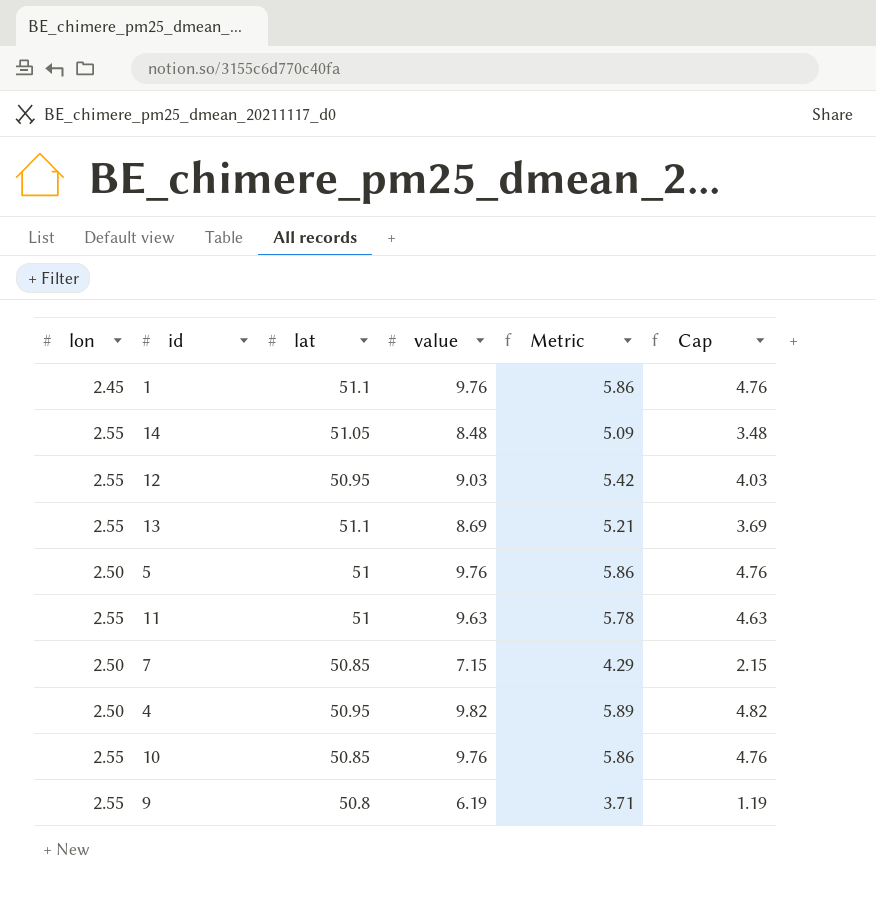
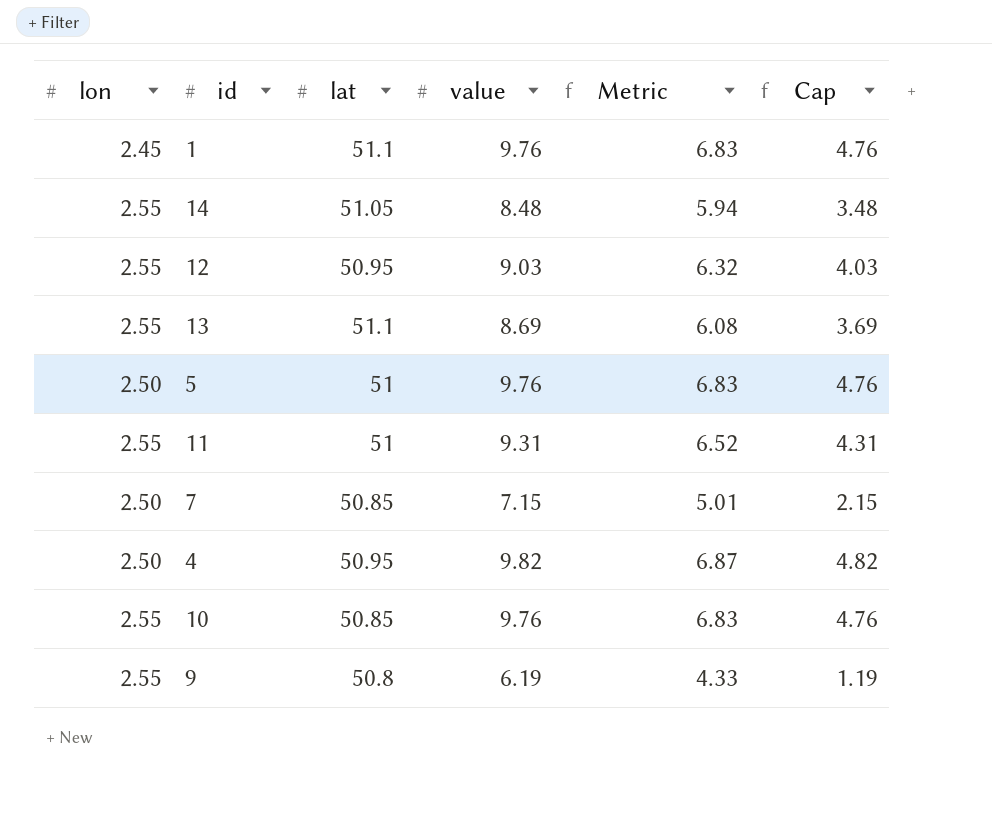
column Metric | formula: [value] * 0.6 -> [value] * 0.7
11 | value: 9.63 -> 9.31
11 | Cap: 4.63 -> 4.31

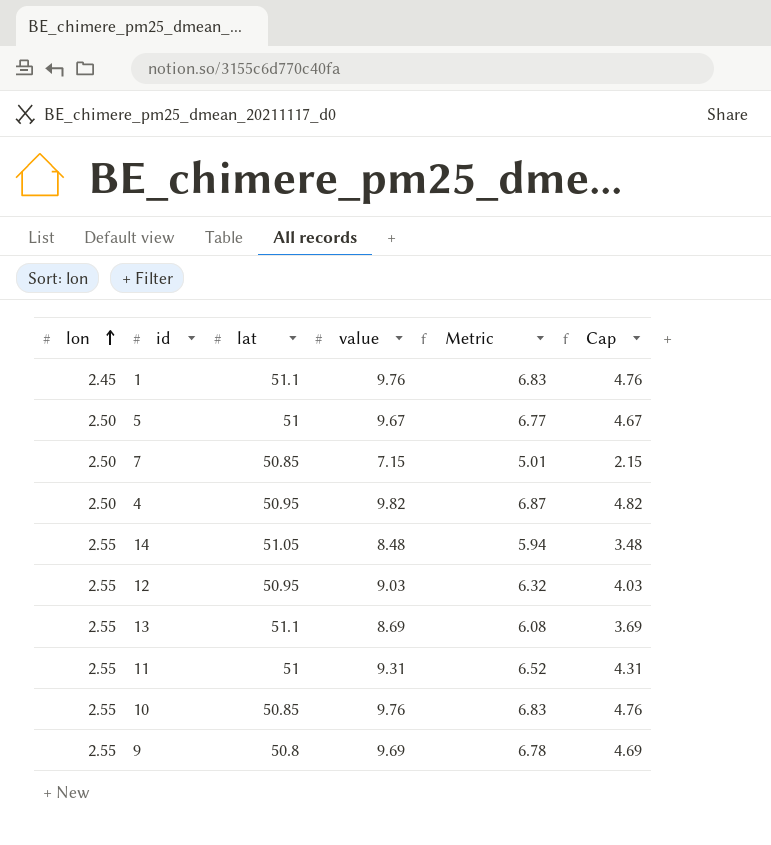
row order: none -> lon ascending
5 | value: 9.76 -> 9.67
5 | Metric: 6.83 -> 6.77
5 | Cap: 4.76 -> 4.67
9 | value: 6.19 -> 9.69
9 | Metric: 4.33 -> 6.78
9 | Cap: 1.19 -> 4.69

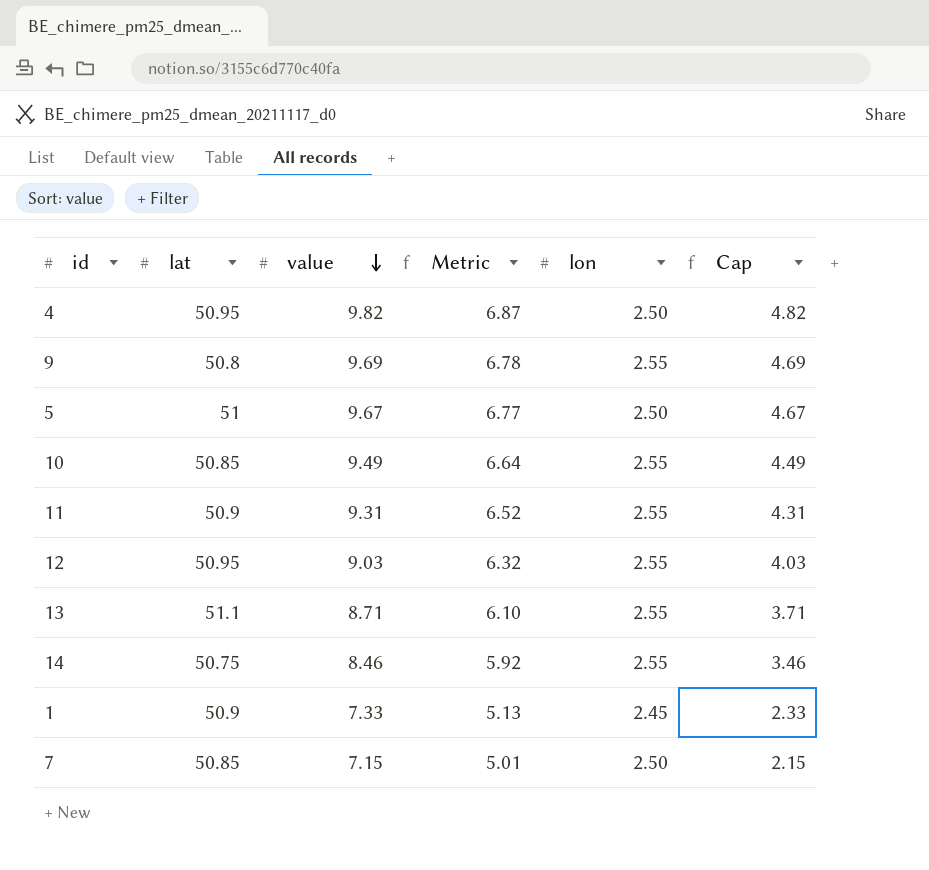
row order: lon ascending -> value descending
column lon | position: 1 -> 5
10 | value: 9.76 -> 9.49
10 | Metric: 6.83 -> 6.64
10 | Cap: 4.76 -> 4.49
11 | lat: 51 -> 50.9
13 | value: 8.69 -> 8.71
13 | Metric: 6.08 -> 6.10
13 | Cap: 3.69 -> 3.71
14 | lat: 51.05 -> 50.75
14 | value: 8.48 -> 8.46
14 | Metric: 5.94 -> 5.92
14 | Cap: 3.48 -> 3.46
1 | lat: 51.1 -> 50.9
1 | value: 9.76 -> 7.33
1 | Metric: 6.83 -> 5.13
1 | Cap: 4.76 -> 2.33

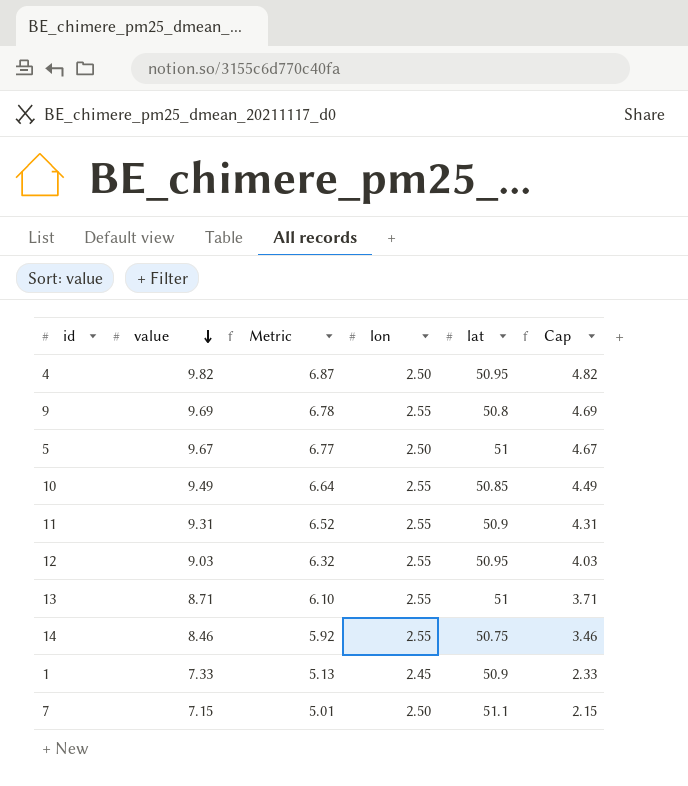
column lat | position: 2 -> 5
13 | lat: 51.1 -> 51
7 | lat: 50.85 -> 51.1

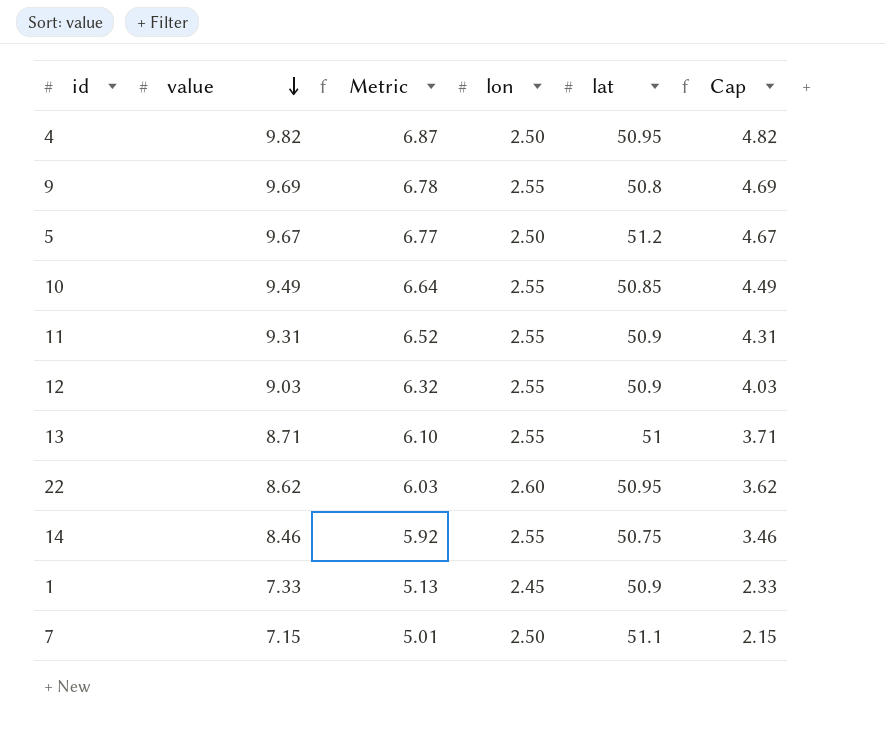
5 | lat: 51 -> 51.2
12 | lat: 50.95 -> 50.9
row 22: none -> 8.62 | 6.03 | 2.60 | 50.95 | 3.62

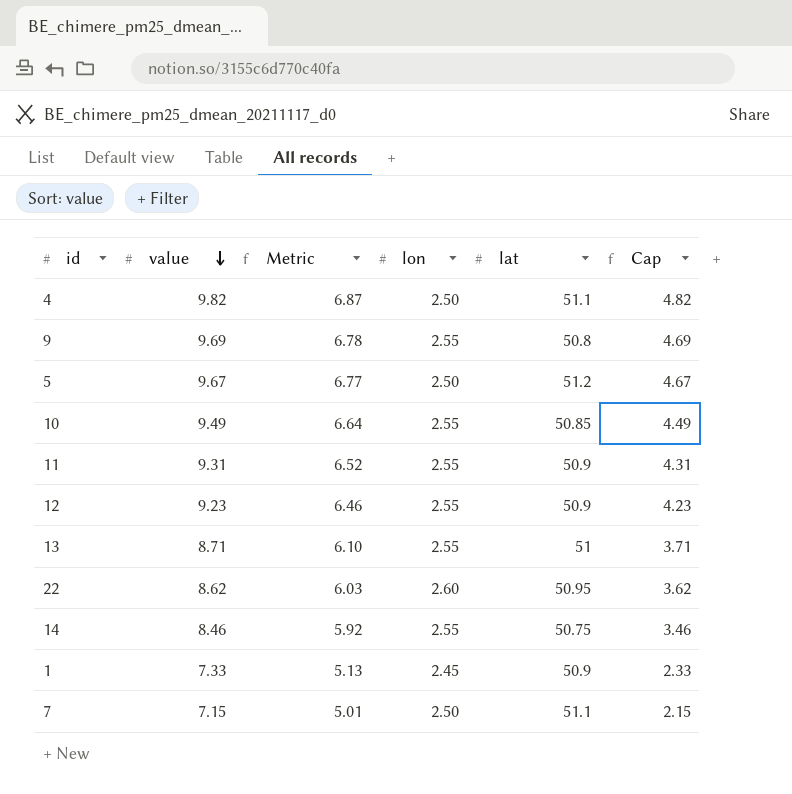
4 | lat: 50.95 -> 51.1
12 | value: 9.03 -> 9.23
12 | Metric: 6.32 -> 6.46
12 | Cap: 4.03 -> 4.23

